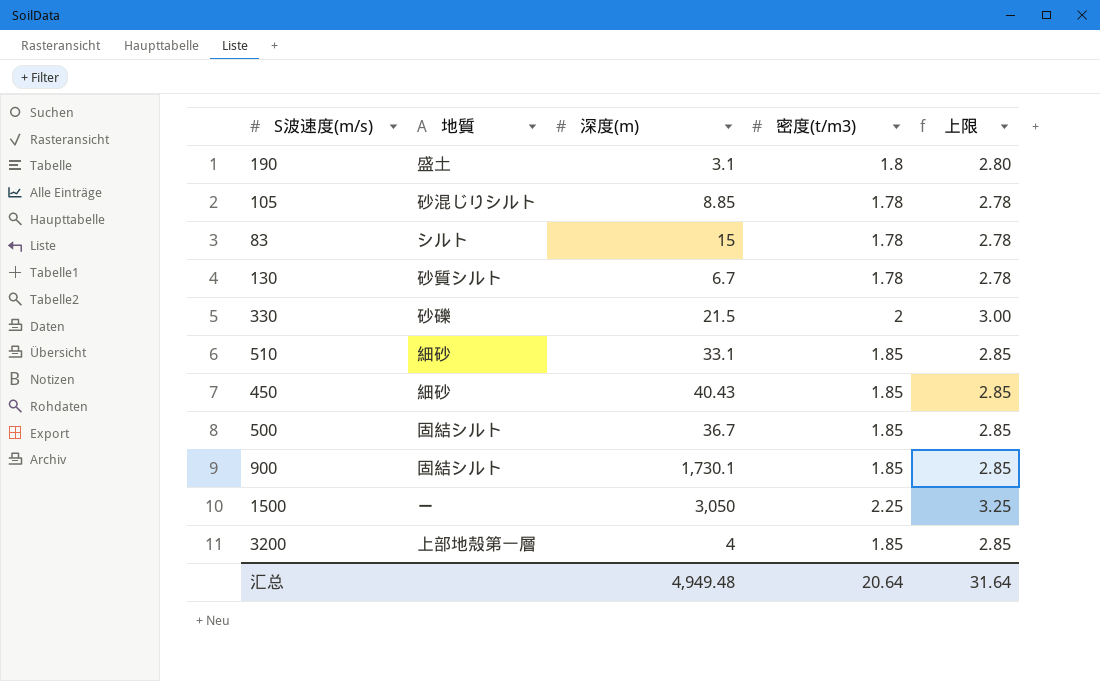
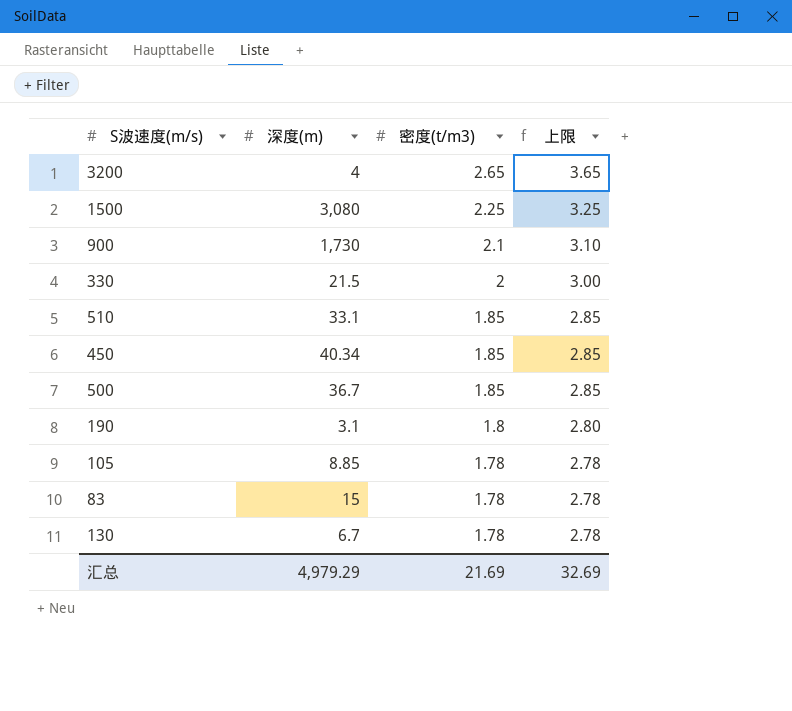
row order: none -> 密度(t/m3) descending
column 地質 | position: 2 -> none
3200 | 密度(t/m3): 1.85 -> 2.65
3200 | 上限: 2.85 -> 3.65
1500 | 深度(m): 3,050 -> 3,080
900 | 深度(m): 1,730.1 -> 1,730
900 | 密度(t/m3): 1.85 -> 2.1
900 | 上限: 2.85 -> 3.10
450 | 深度(m): 40.43 -> 40.34
汇总 | 深度(m): 4,949.48 -> 4,979.29
汇总 | 密度(t/m3): 20.64 -> 21.69
汇总 | 上限: 31.64 -> 32.69

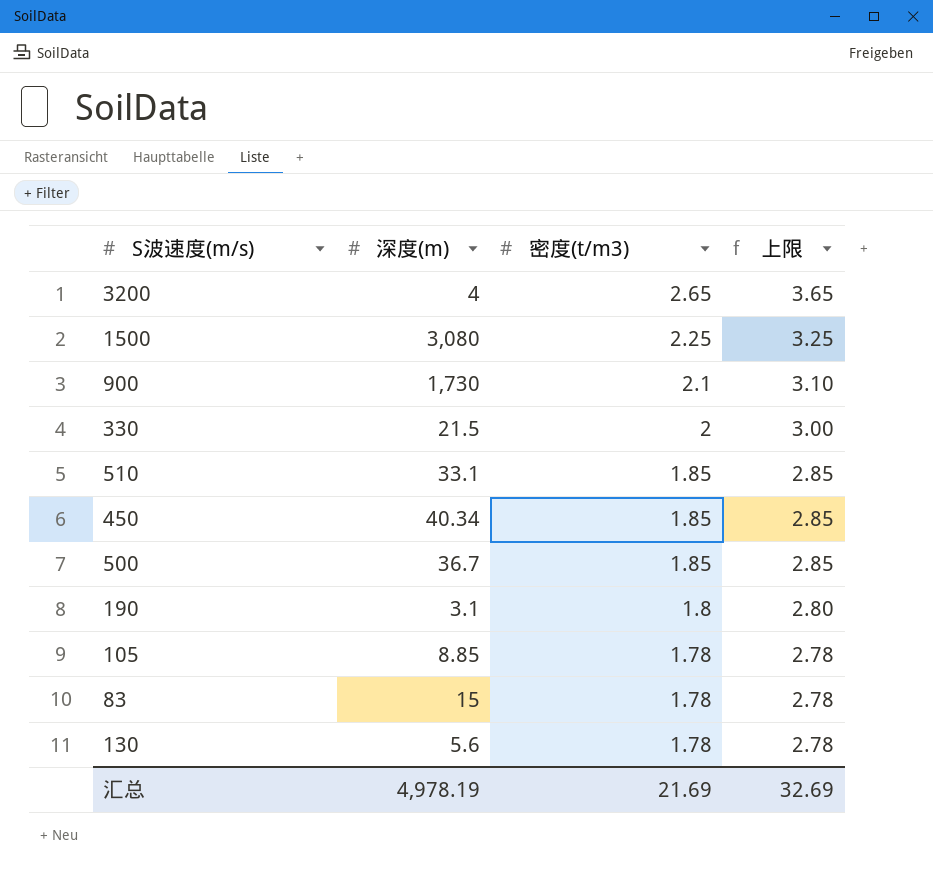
130 | 深度(m): 6.7 -> 5.6
汇总 | 深度(m): 4,979.29 -> 4,978.19

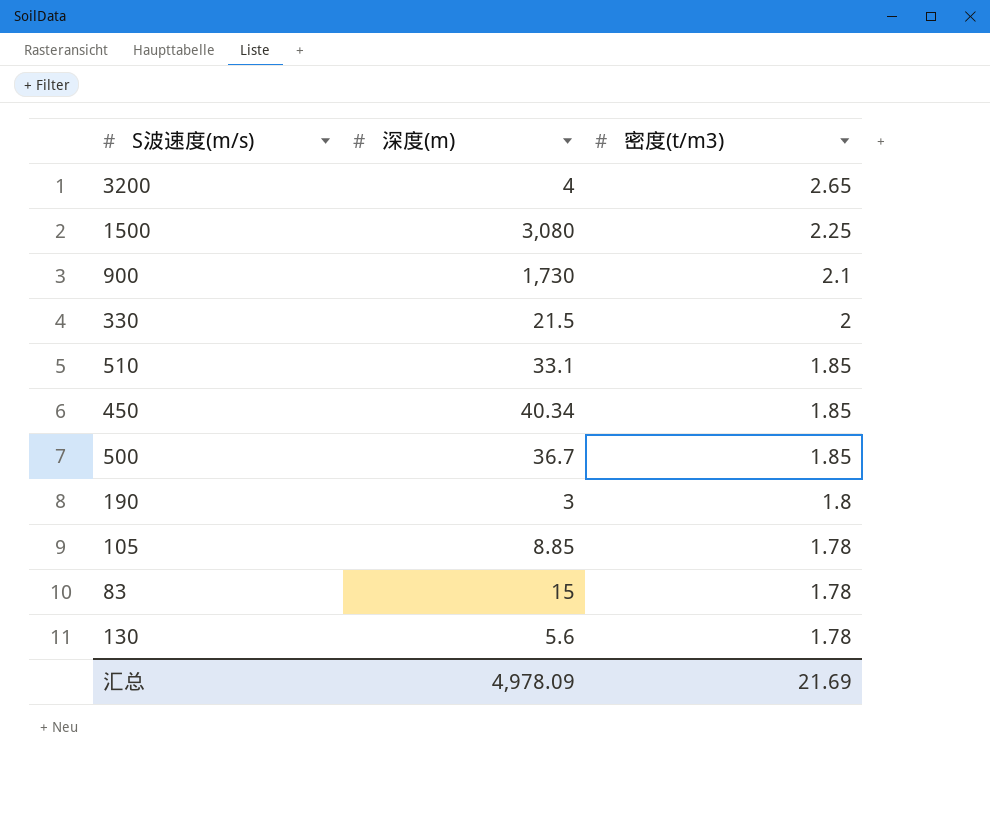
column 上限 | formula: [密度(t/m3)] + 1 -> none
190 | 深度(m): 3.1 -> 3
汇总 | 深度(m): 4,978.19 -> 4,978.09

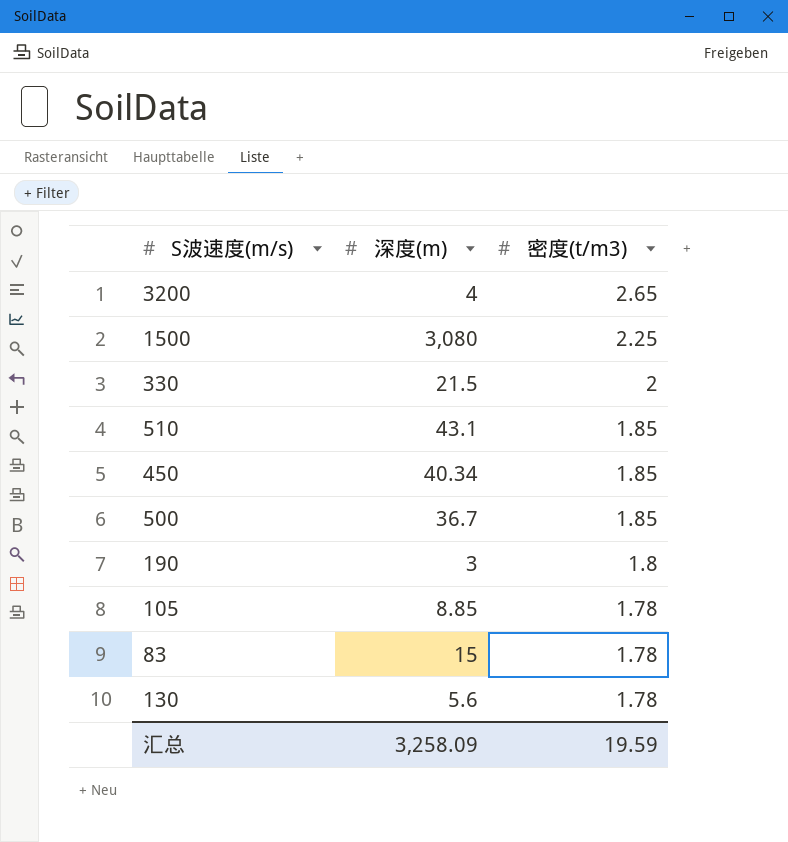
row 900: 1,730 | 2.1 -> none
510 | 深度(m): 33.1 -> 43.1
汇总 | 深度(m): 4,978.09 -> 3,258.09
汇总 | 密度(t/m3): 21.69 -> 19.59

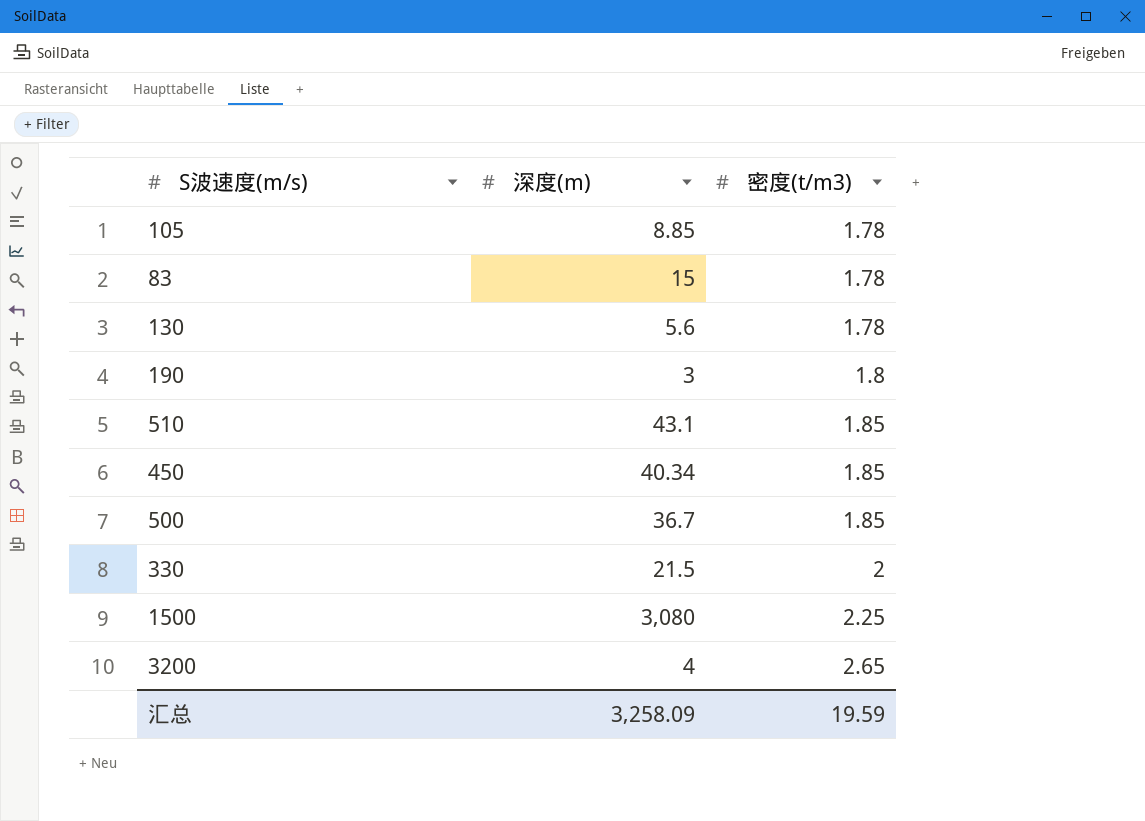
row order: 密度(t/m3) descending -> 密度(t/m3) ascending

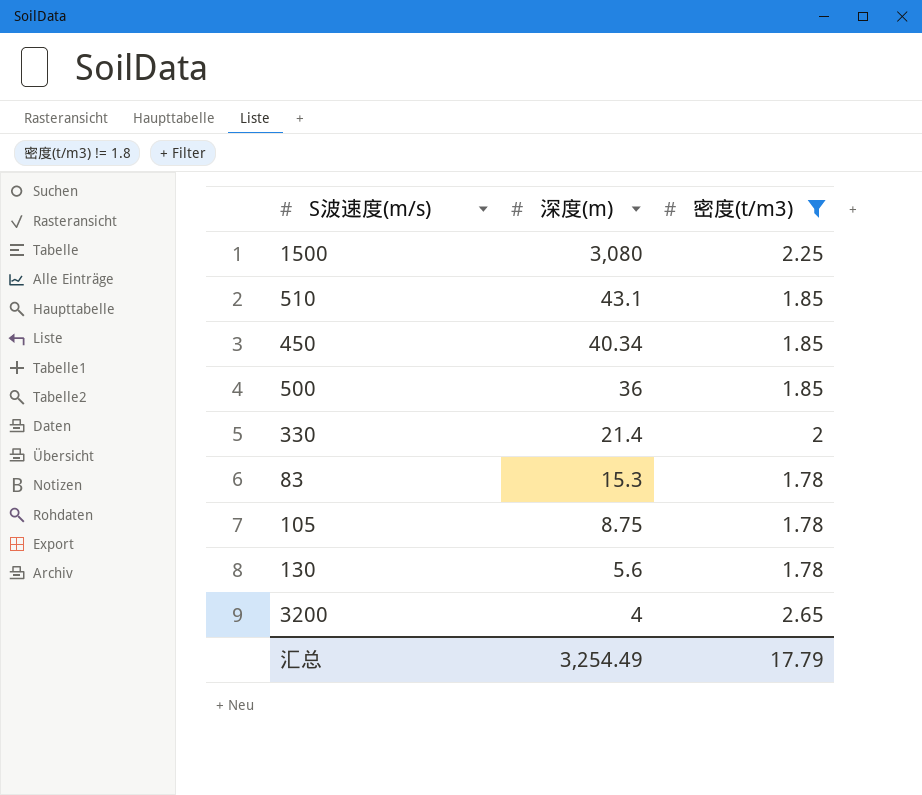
filter: none -> 密度(t/m3) != 1.8
row order: 密度(t/m3) ascending -> 深度(m) descending
500 | 深度(m): 36.7 -> 36
330 | 深度(m): 21.5 -> 21.4
83 | 深度(m): 15 -> 15.3
105 | 深度(m): 8.85 -> 8.75
汇总 | 深度(m): 3,258.09 -> 3,254.49
汇总 | 密度(t/m3): 19.59 -> 17.79

